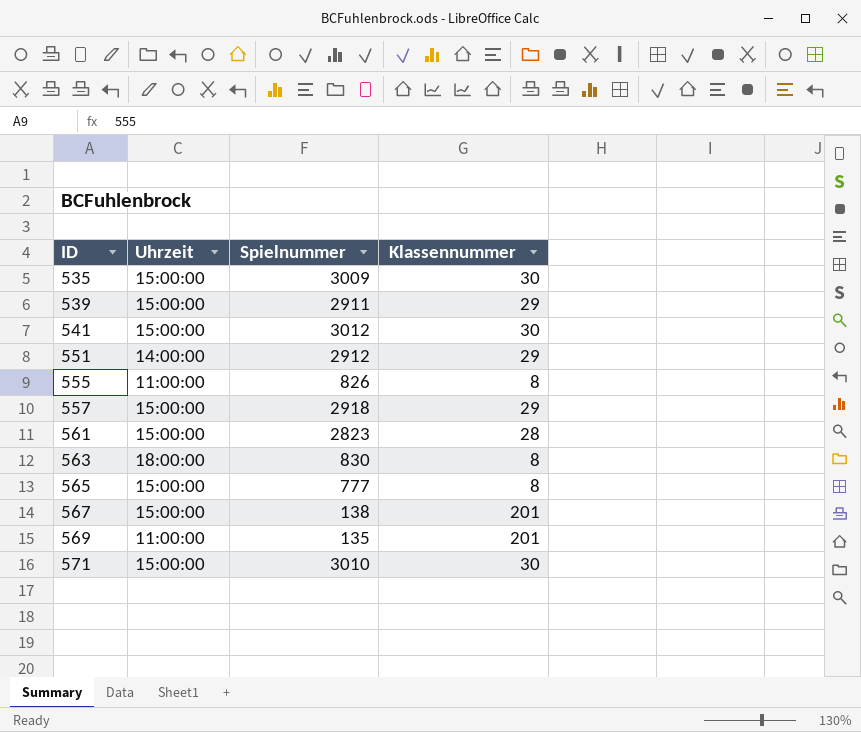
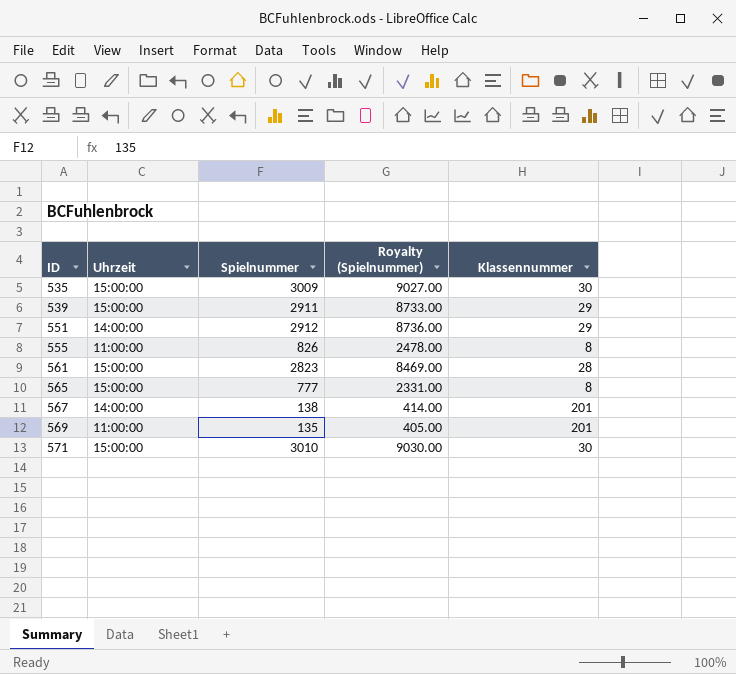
column Royalty (Spielnummer) | formula: none -> [Spielnummer] * 3
row 541: 15:00:00 | 3012 | 30 -> none
row 557: 15:00:00 | 2918 | 29 -> none
row 563: 18:00:00 | 830 | 8 -> none
567 | Uhrzeit: 15:00:00 -> 14:00:00

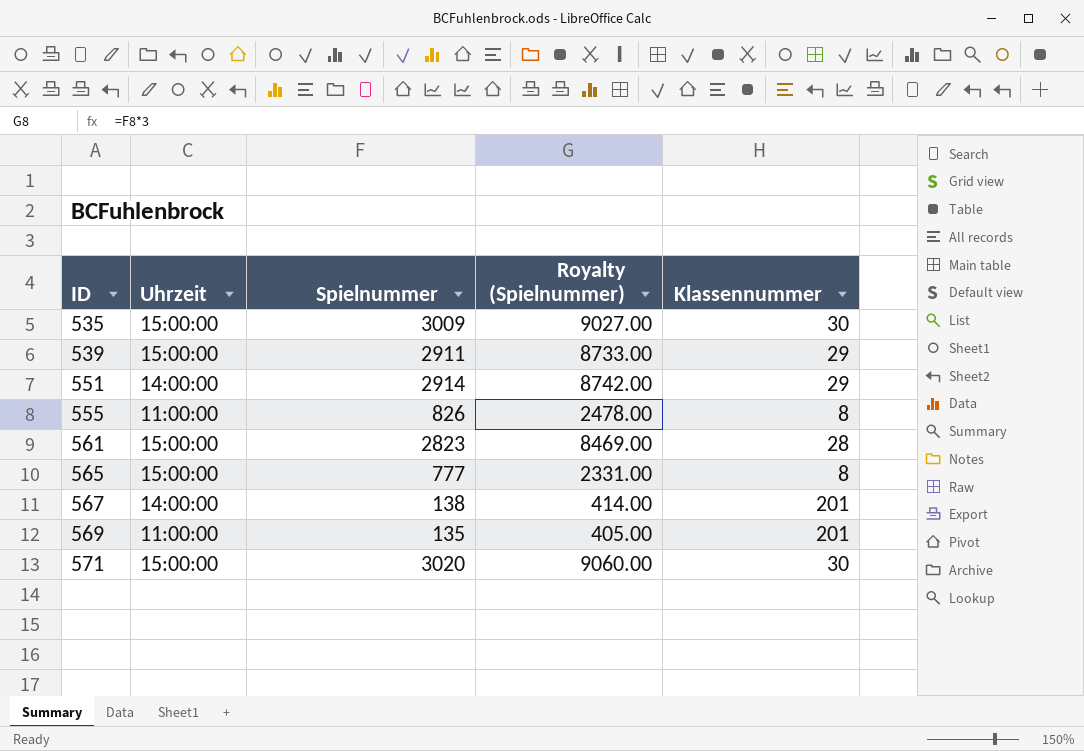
551 | Spielnummer: 2912 -> 2914
551 | Royalty (Spielnummer): 8736.00 -> 8742.00
571 | Spielnummer: 3010 -> 3020
571 | Royalty (Spielnummer): 9030.00 -> 9060.00

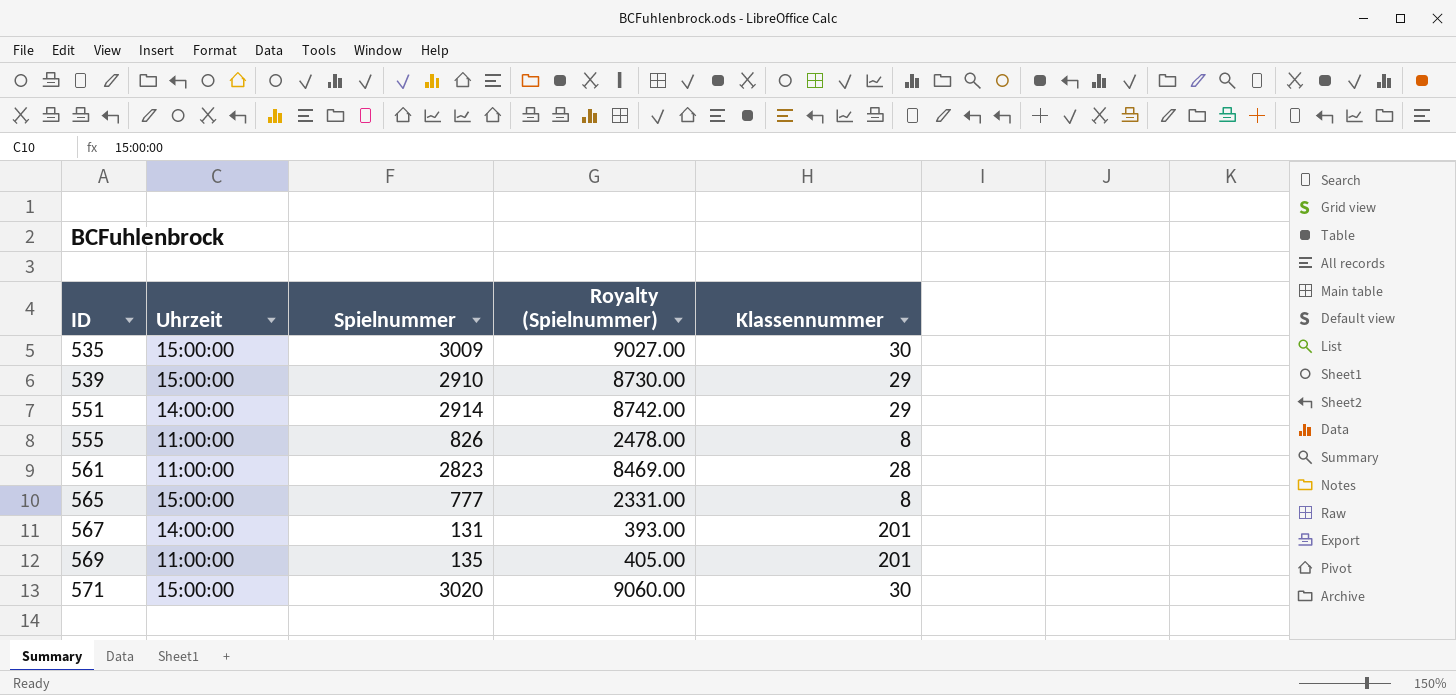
539 | Spielnummer: 2911 -> 2910
539 | Royalty (Spielnummer): 8733.00 -> 8730.00
561 | Uhrzeit: 15:00:00 -> 11:00:00
567 | Spielnummer: 138 -> 131
567 | Royalty (Spielnummer): 414.00 -> 393.00

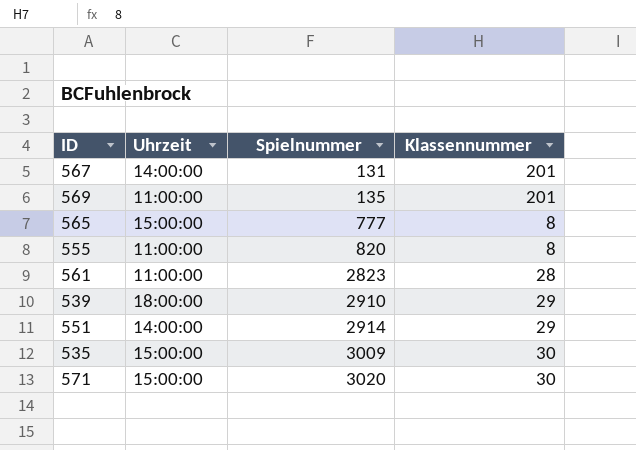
row order: ID ascending -> Spielnummer ascending
column Royalty (Spielnummer) | formula: [Spielnummer] * 3 -> none
555 | Spielnummer: 826 -> 820
539 | Uhrzeit: 15:00:00 -> 18:00:00

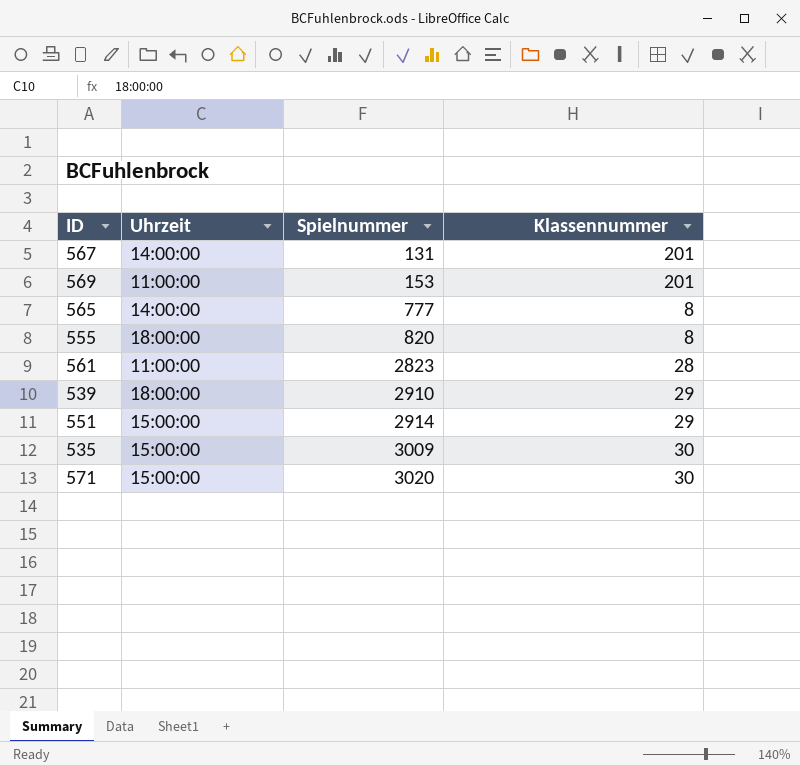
569 | Spielnummer: 135 -> 153
565 | Uhrzeit: 15:00:00 -> 14:00:00
555 | Uhrzeit: 11:00:00 -> 18:00:00
551 | Uhrzeit: 14:00:00 -> 15:00:00

